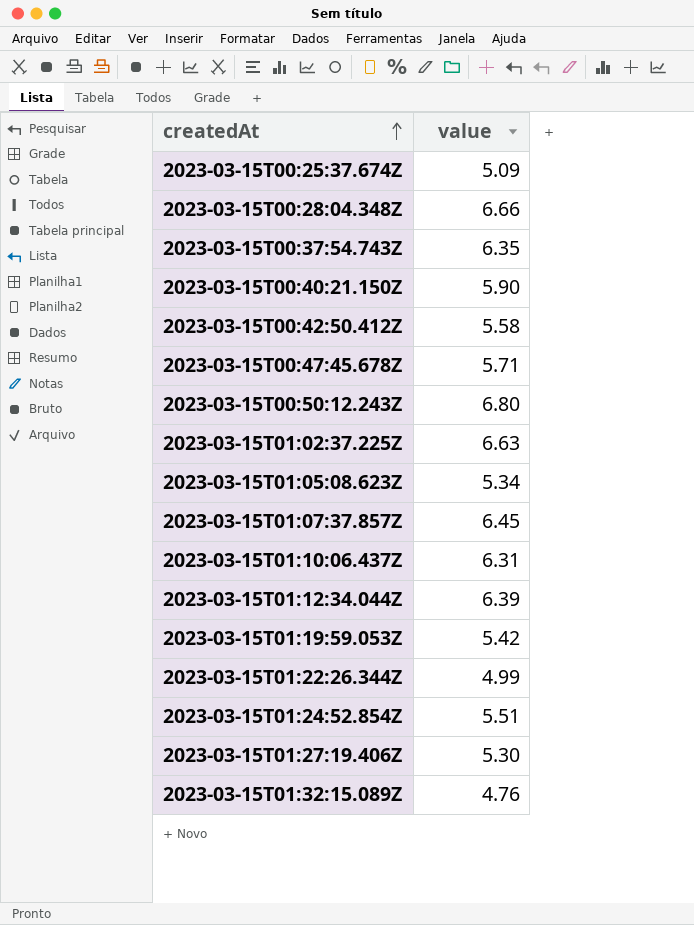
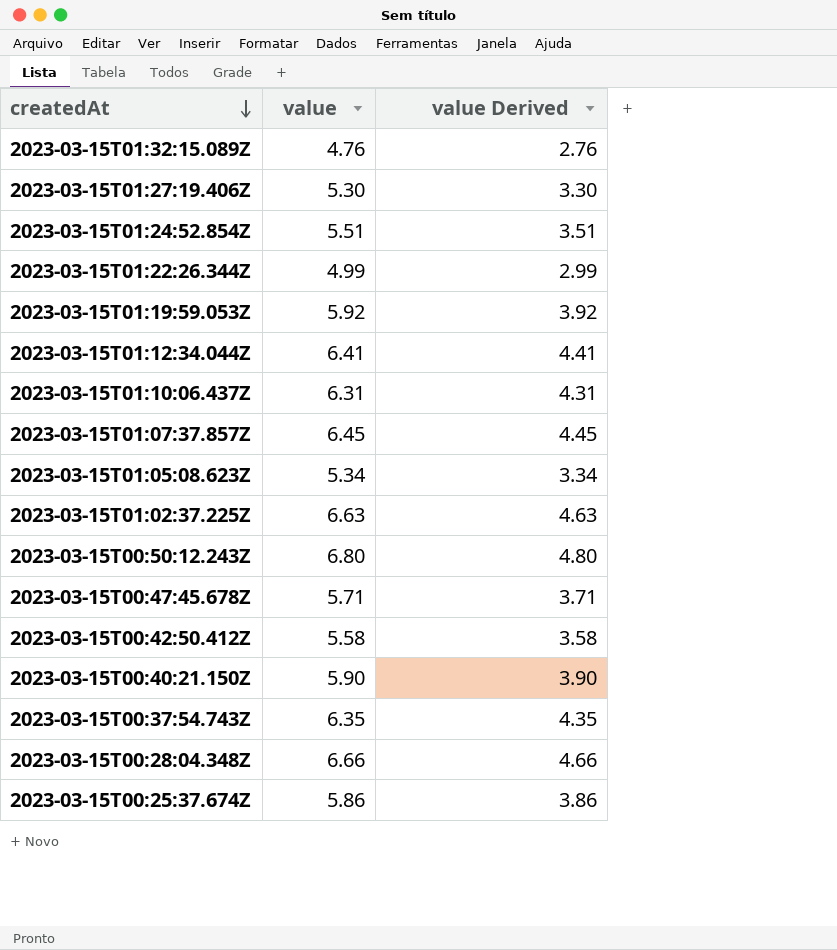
row order: createdAt ascending -> createdAt descending
column value Derived | formula: none -> [value] - 2
2023-03-15T01:19:59.053Z | value: 5.42 -> 5.92
2023-03-15T01:12:34.044Z | value: 6.39 -> 6.41
2023-03-15T00:25:37.674Z | value: 5.09 -> 5.86

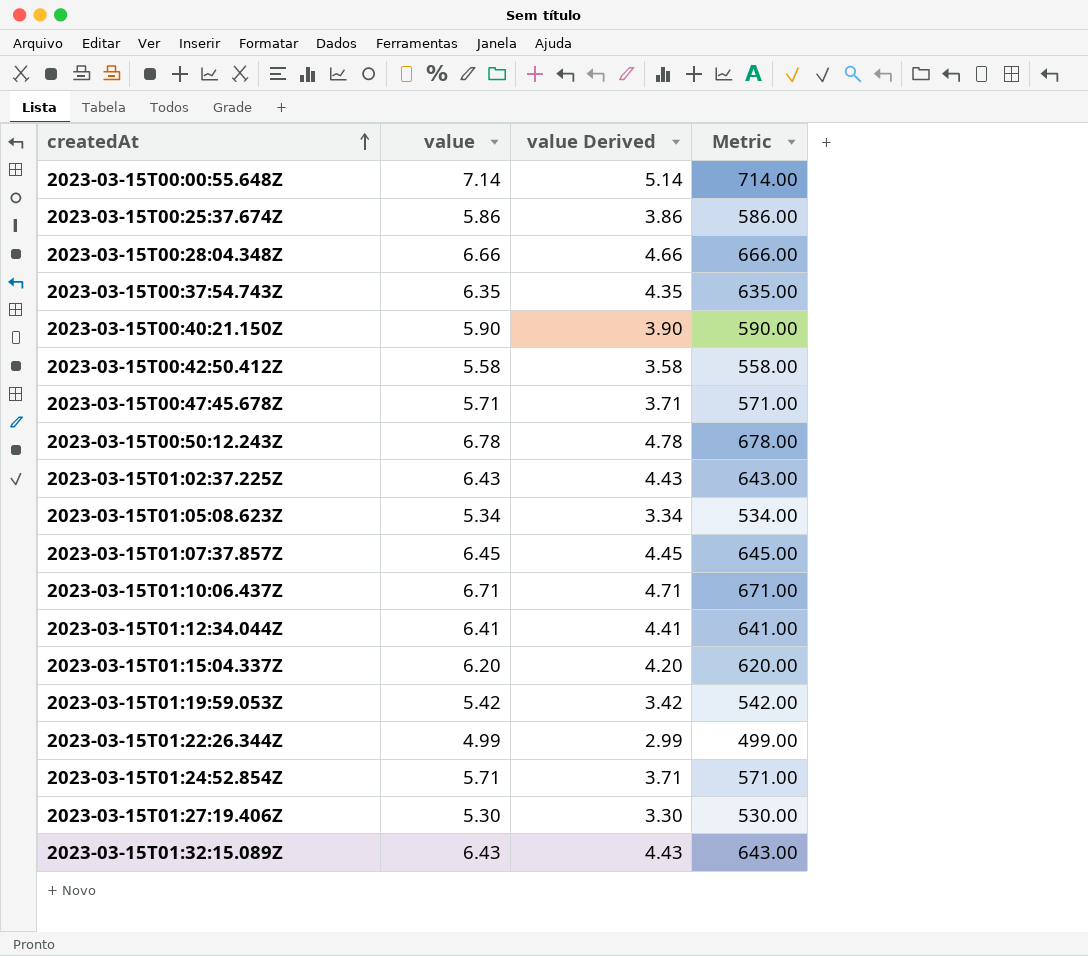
row order: createdAt descending -> createdAt ascending
column Metric | formula: none -> [value] * 100
row 2023-03-15T00:00:55.648Z: none -> 7.14 | 5.14 | 714.00
2023-03-15T00:50:12.243Z | value: 6.80 -> 6.78
2023-03-15T00:50:12.243Z | value Derived: 4.80 -> 4.78
2023-03-15T01:02:37.225Z | value: 6.63 -> 6.43
2023-03-15T01:02:37.225Z | value Derived: 4.63 -> 4.43
2023-03-15T01:10:06.437Z | value: 6.31 -> 6.71
2023-03-15T01:10:06.437Z | value Derived: 4.31 -> 4.71
row 2023-03-15T01:15:04.337Z: none -> 6.20 | 4.20 | 620.00
2023-03-15T01:19:59.053Z | value: 5.92 -> 5.42
2023-03-15T01:19:59.053Z | value Derived: 3.92 -> 3.42
2023-03-15T01:24:52.854Z | value: 5.51 -> 5.71
2023-03-15T01:24:52.854Z | value Derived: 3.51 -> 3.71
2023-03-15T01:32:15.089Z | value: 4.76 -> 6.43
2023-03-15T01:32:15.089Z | value Derived: 2.76 -> 4.43

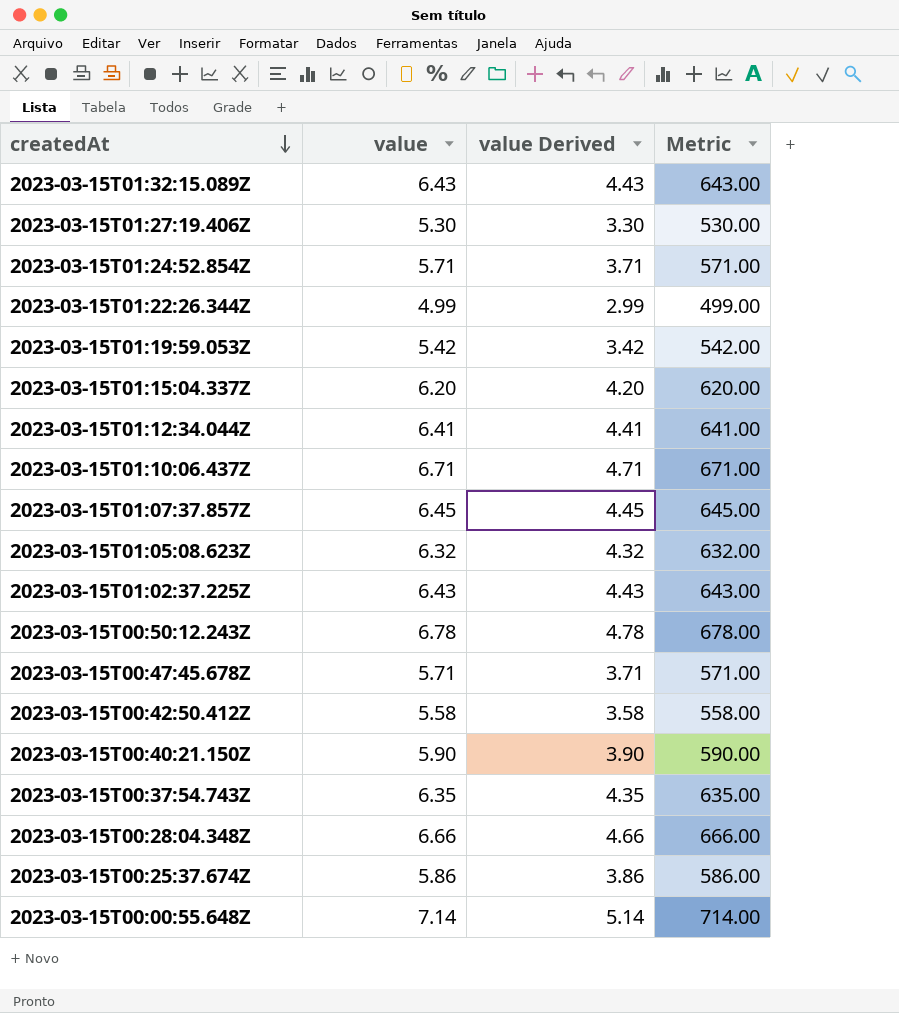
row order: createdAt ascending -> createdAt descending
2023-03-15T01:05:08.623Z | value: 5.34 -> 6.32
2023-03-15T01:05:08.623Z | value Derived: 3.34 -> 4.32
2023-03-15T01:05:08.623Z | Metric: 534.00 -> 632.00

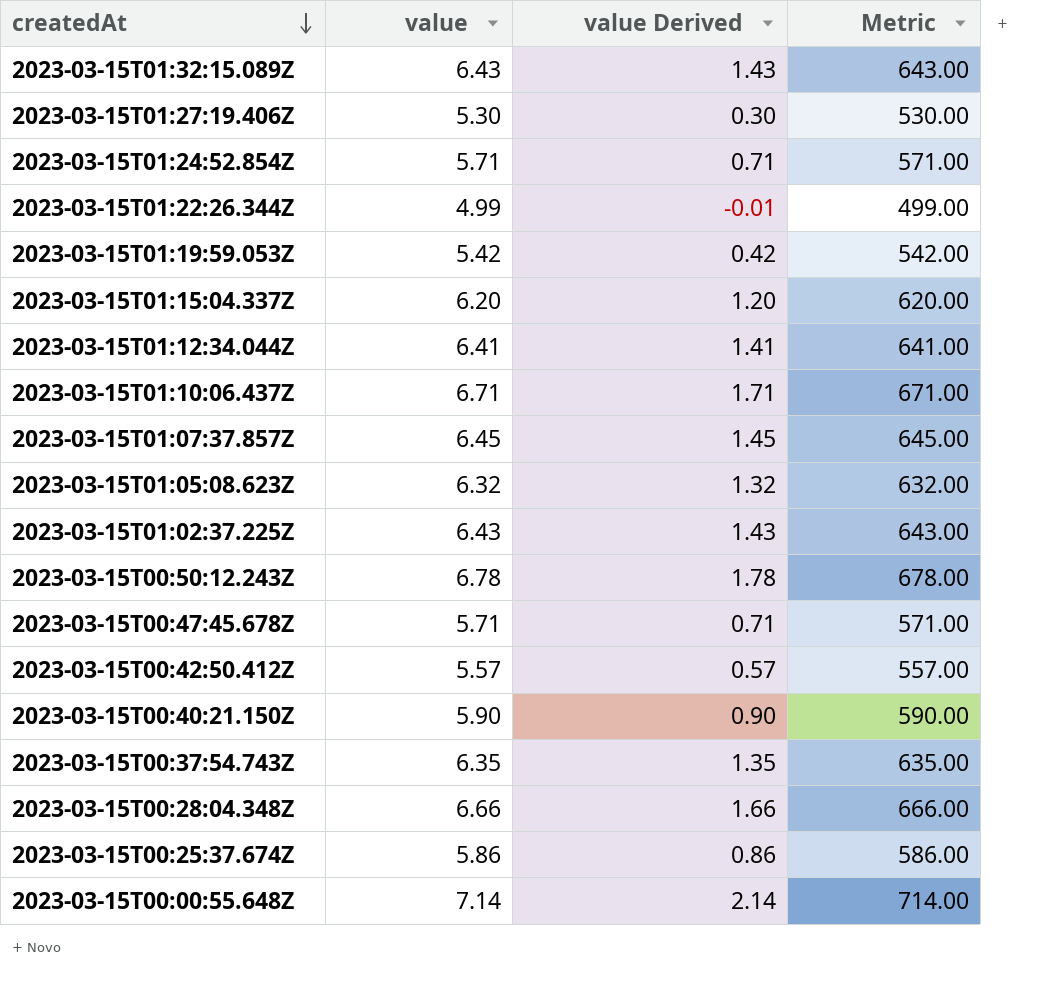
column value Derived | formula: [value] - 2 -> [value] - 5
2023-03-15T00:42:50.412Z | value: 5.58 -> 5.57
2023-03-15T00:42:50.412Z | Metric: 558.00 -> 557.00

